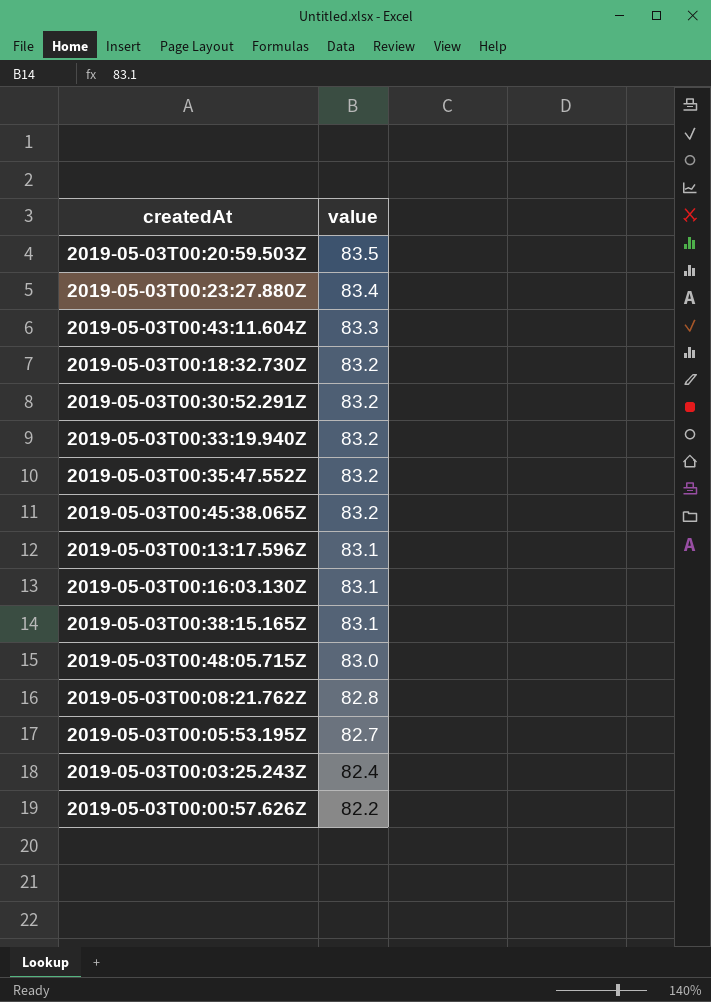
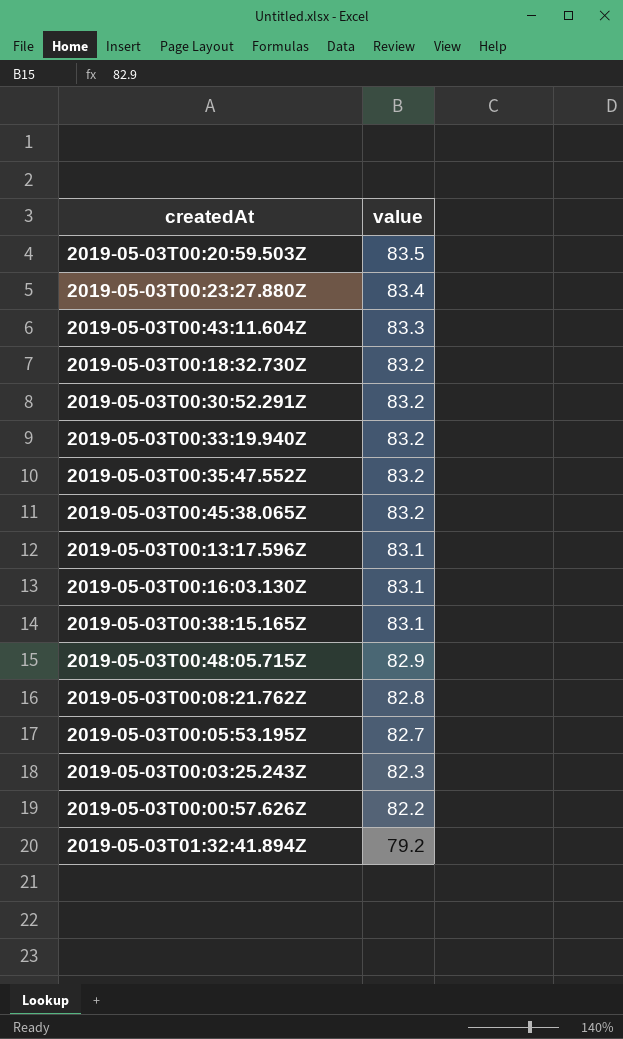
2019-05-03T00:48:05.715Z | value: 83.0 -> 82.9
2019-05-03T00:03:25.243Z | value: 82.4 -> 82.3
row 2019-05-03T01:32:41.894Z: none -> 79.2

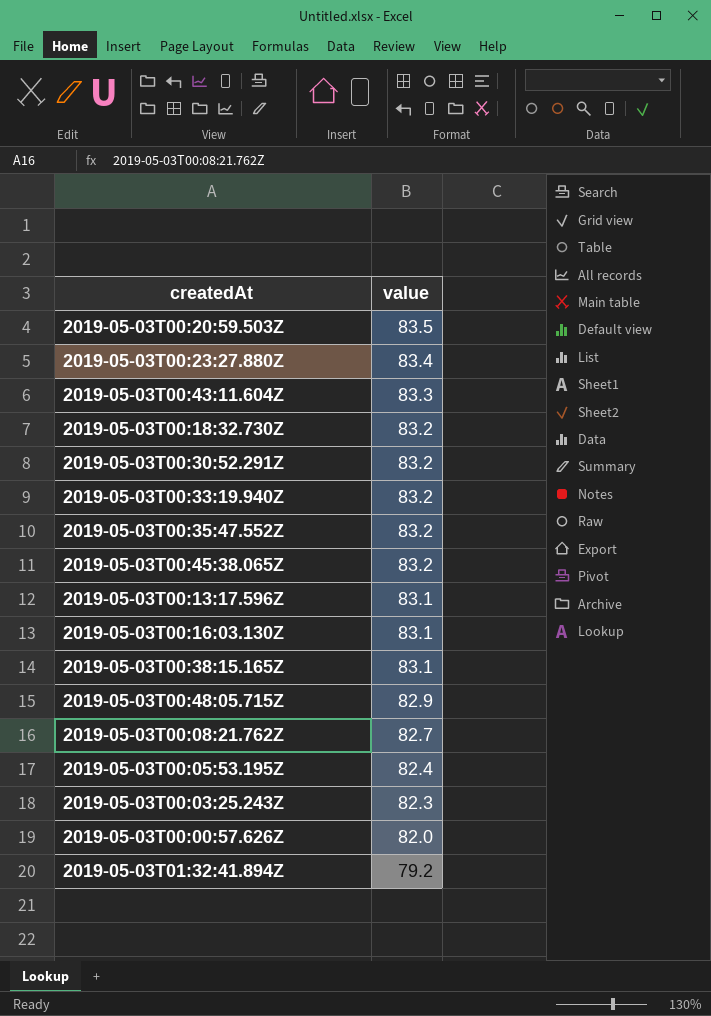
2019-05-03T00:08:21.762Z | value: 82.8 -> 82.7
2019-05-03T00:05:53.195Z | value: 82.7 -> 82.4
2019-05-03T00:00:57.626Z | value: 82.2 -> 82.0

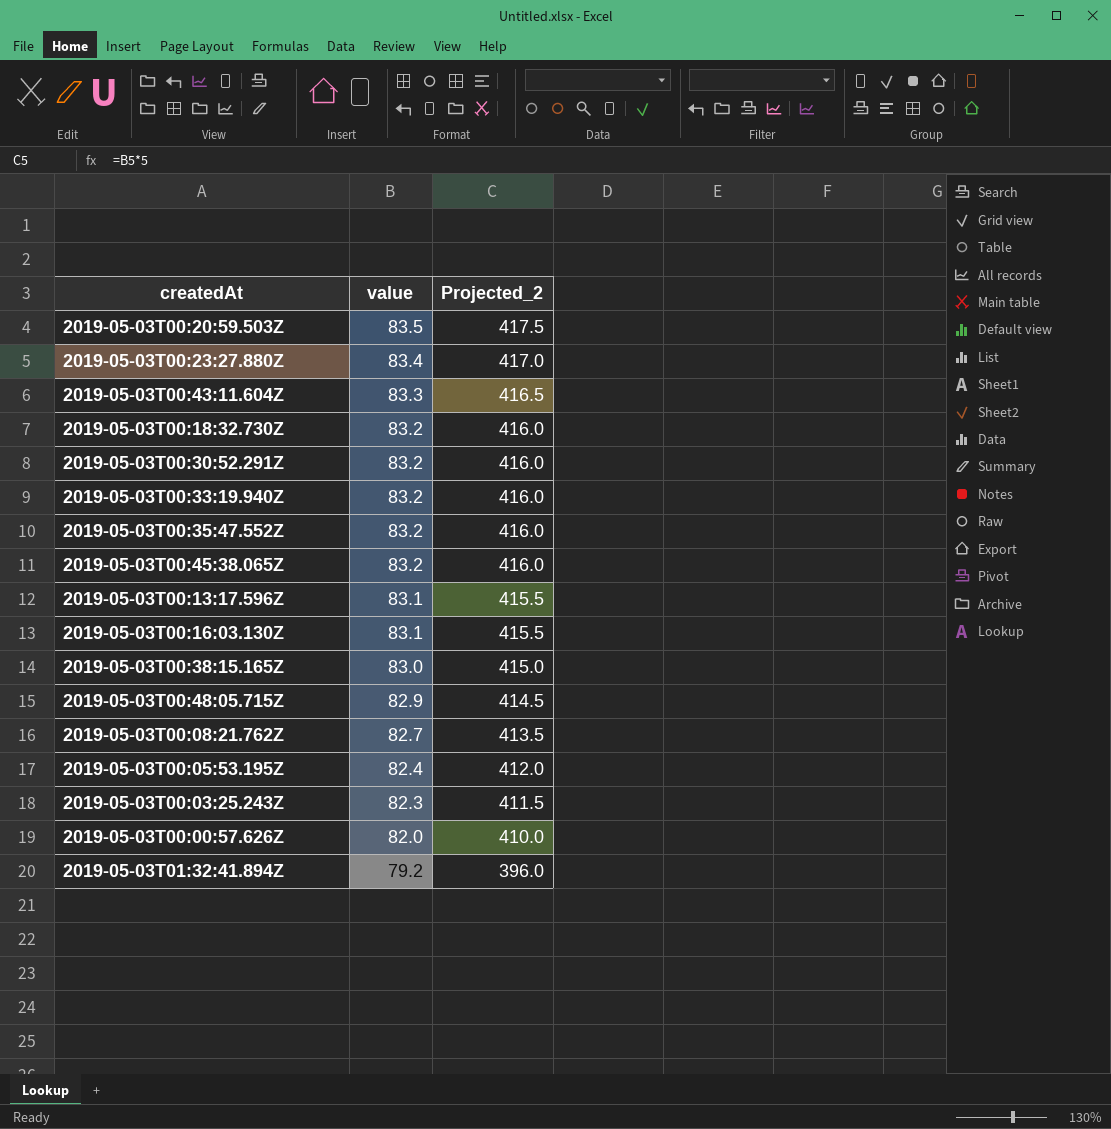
column Projected_2 | formula: none -> [value] * 5
2019-05-03T00:38:15.165Z | value: 83.1 -> 83.0

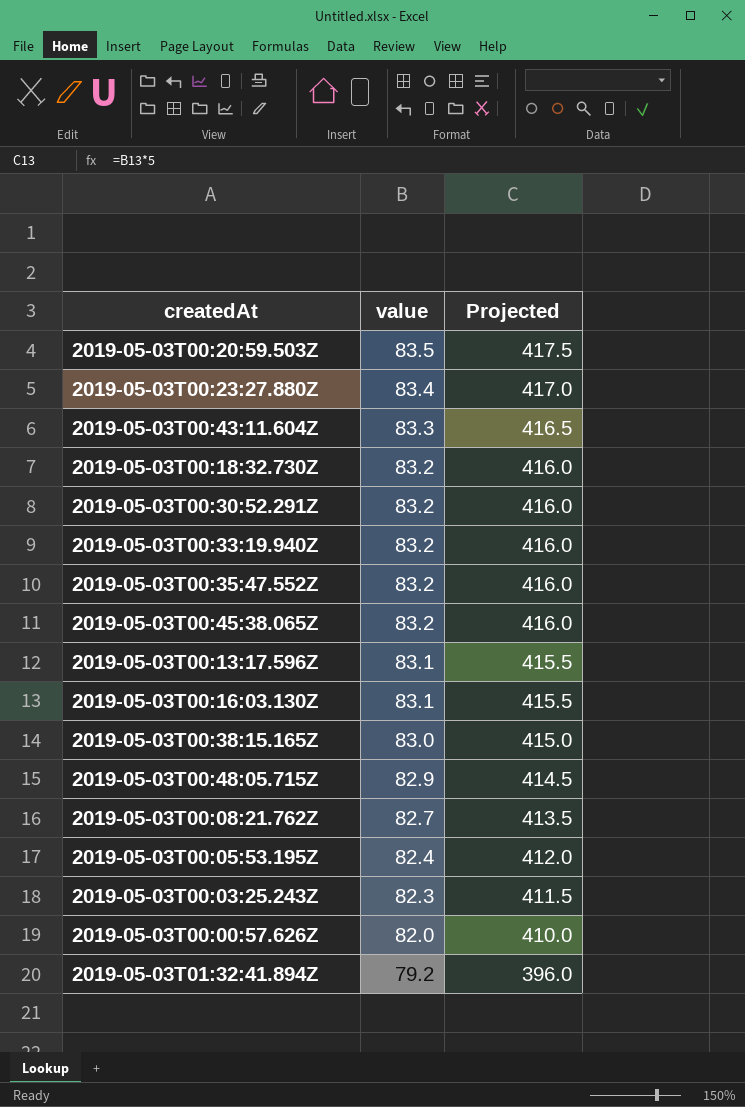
column name: Projected_2 -> Projected

